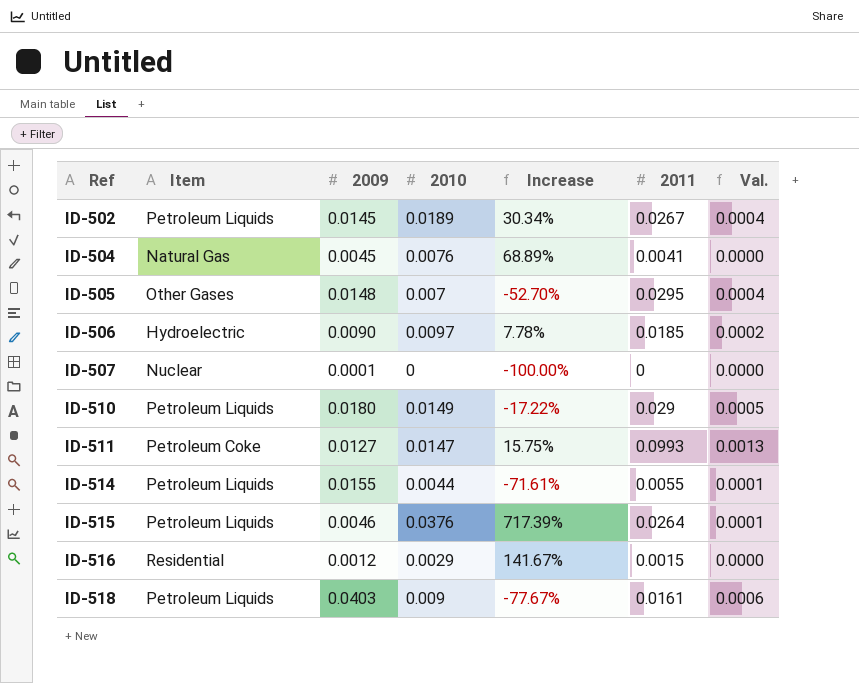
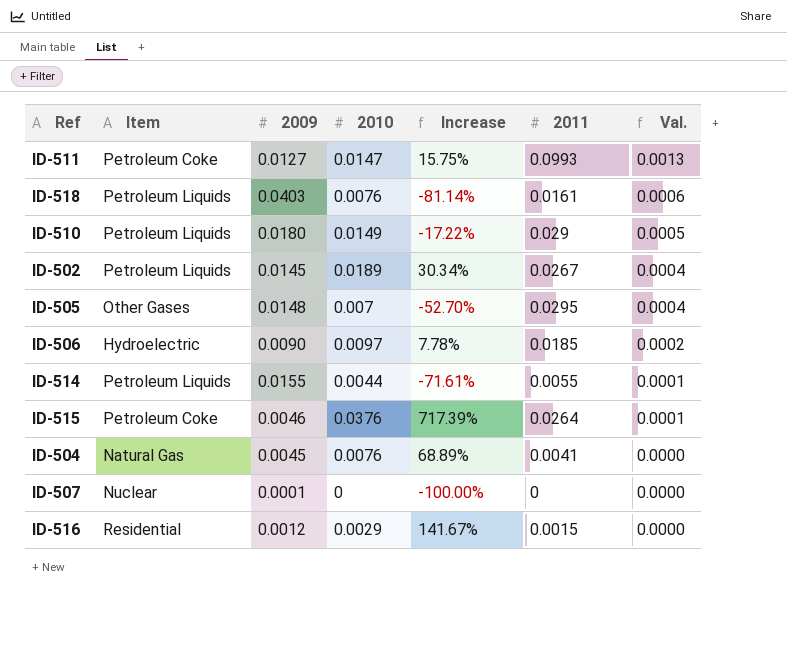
row order: Ref ascending -> Val. descending
ID-518 | 2010: 0.009 -> 0.0076
ID-518 | Increase: -77.67% -> -81.14%
ID-515 | Item: Petroleum Liquids -> Petroleum Coke

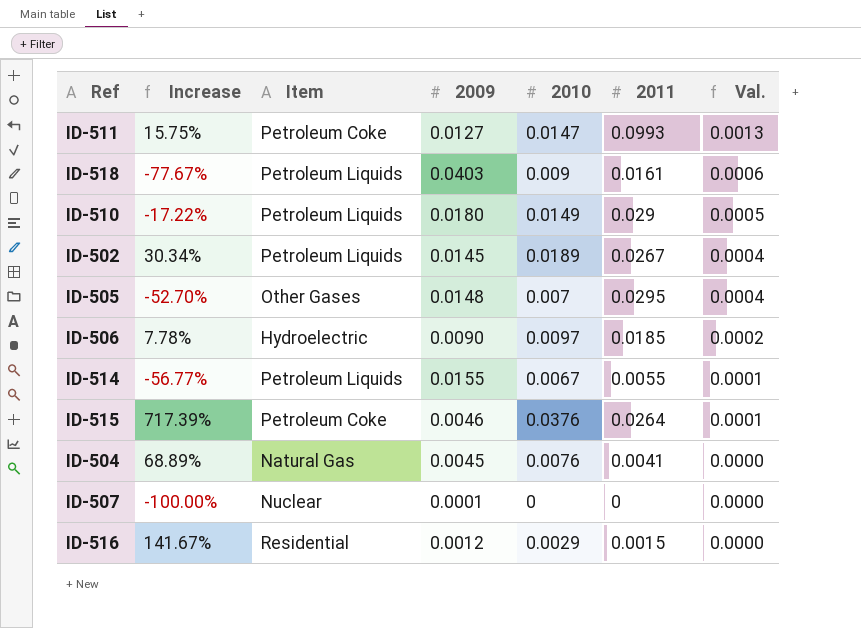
column Increase | position: 5 -> 2
ID-518 | Increase: -81.14% -> -77.67%
ID-518 | 2010: 0.0076 -> 0.009
ID-514 | Increase: -71.61% -> -56.77%
ID-514 | 2010: 0.0044 -> 0.0067

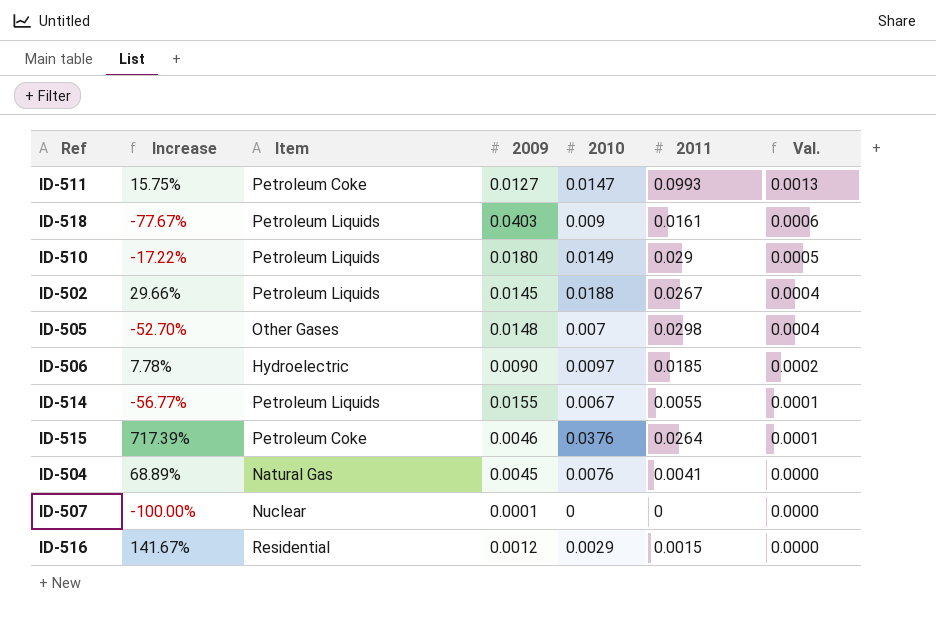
ID-502 | Increase: 30.34% -> 29.66%
ID-502 | 2010: 0.0189 -> 0.0188
ID-505 | 2011: 0.0295 -> 0.0298

